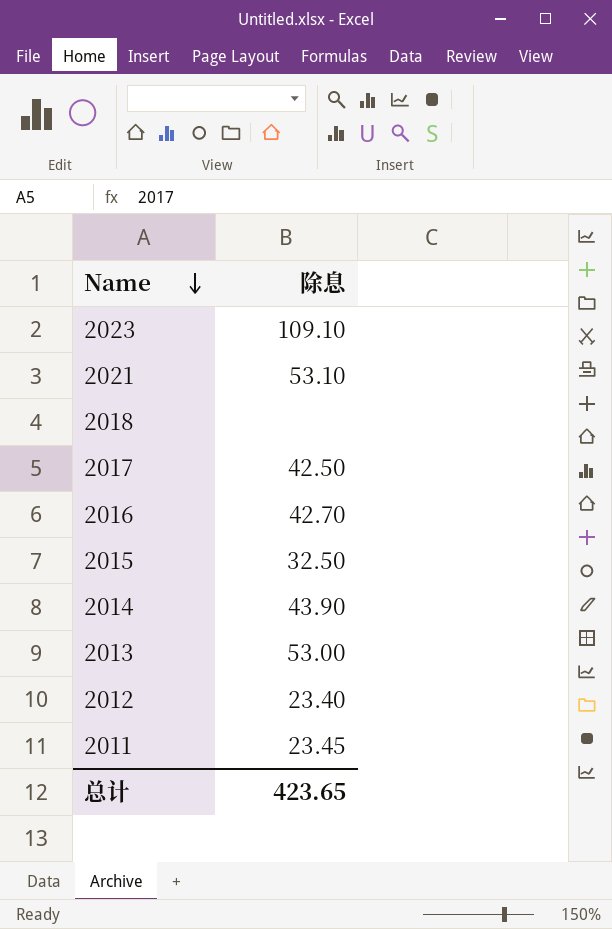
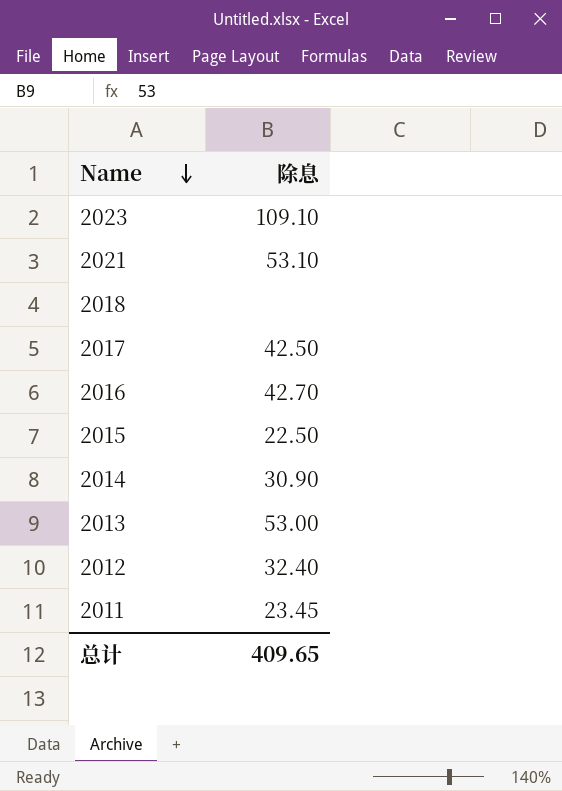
2015 | 除息: 32.50 -> 22.50
2014 | 除息: 43.90 -> 30.90
2012 | 除息: 23.40 -> 32.40
总计 | 除息: 423.65 -> 409.65

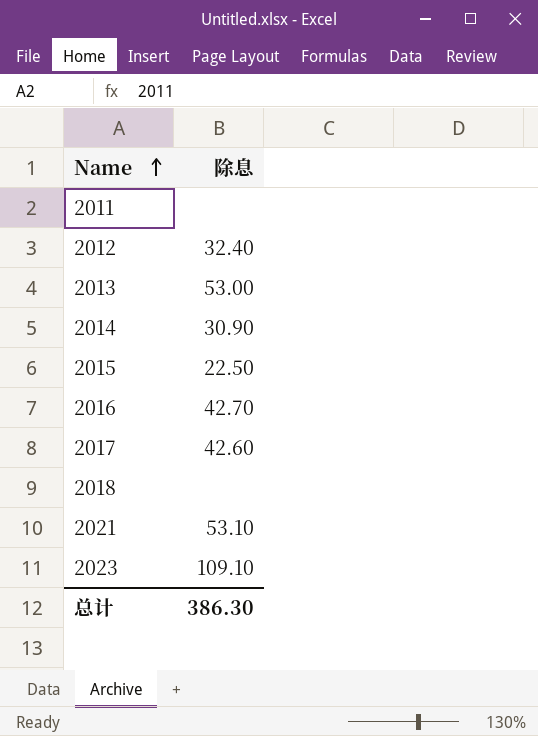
row order: Name descending -> Name ascending
2011 | 除息: 23.45 -> none
2017 | 除息: 42.50 -> 42.60
总计 | 除息: 409.65 -> 386.30

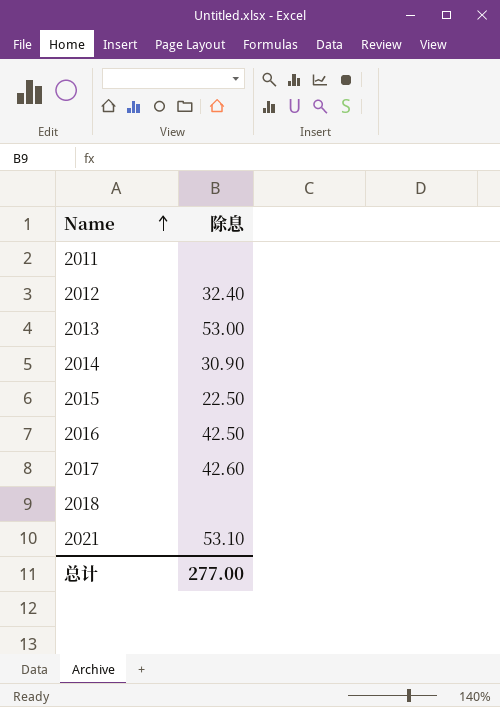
row 2023: 109.10 -> none
2016 | 除息: 42.70 -> 42.50
总计 | 除息: 386.30 -> 277.00

